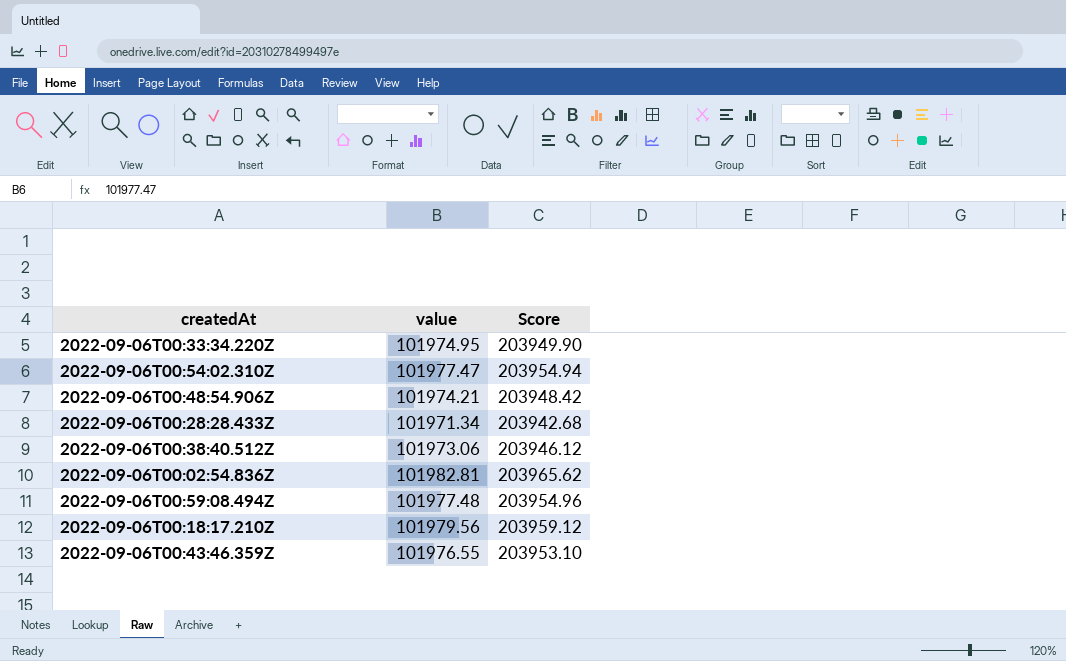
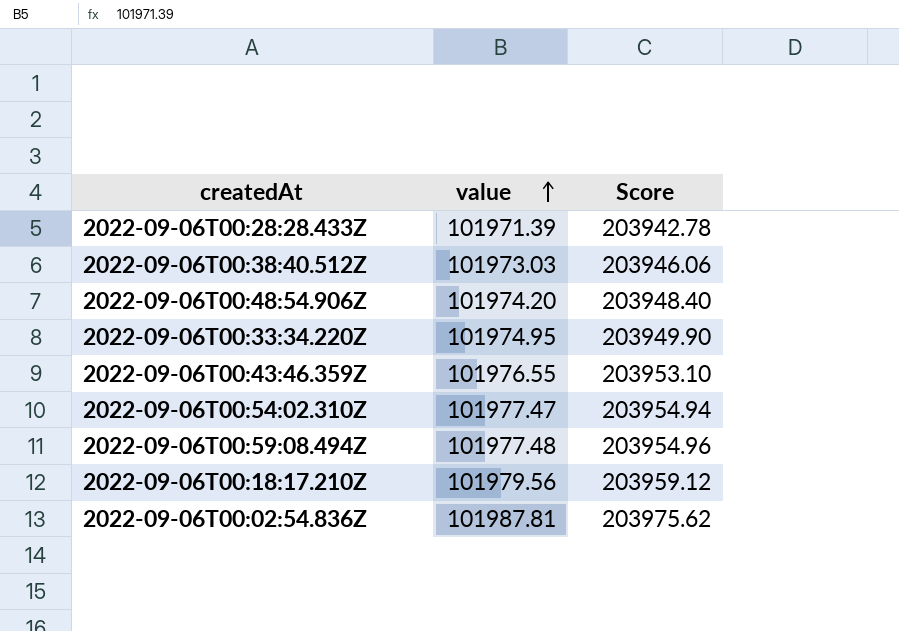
row order: none -> value ascending
2022-09-06T00:28:28.433Z | value: 101971.34 -> 101971.39
2022-09-06T00:28:28.433Z | Score: 203942.68 -> 203942.78
2022-09-06T00:38:40.512Z | value: 101973.06 -> 101973.03
2022-09-06T00:38:40.512Z | Score: 203946.12 -> 203946.06
2022-09-06T00:48:54.906Z | value: 101974.21 -> 101974.20
2022-09-06T00:48:54.906Z | Score: 203948.42 -> 203948.40
2022-09-06T00:02:54.836Z | value: 101982.81 -> 101987.81
2022-09-06T00:02:54.836Z | Score: 203965.62 -> 203975.62

